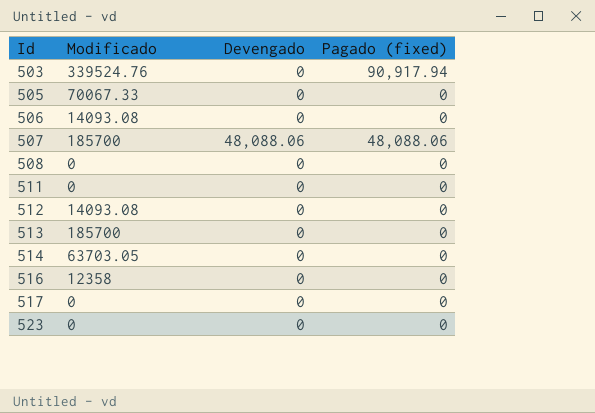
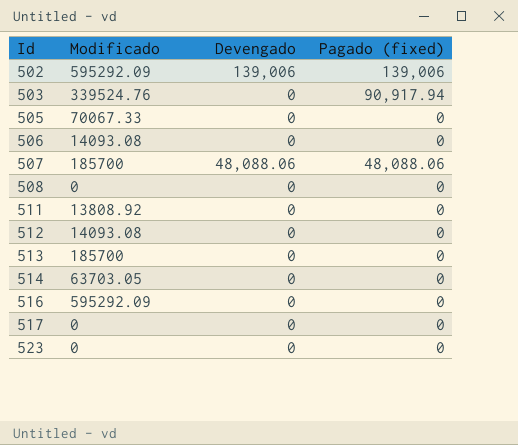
row 502: none -> 595292.09 | 139,006 | 139,006
511 | Modificado: 0 -> 13808.92
516 | Modificado: 12358 -> 595292.09

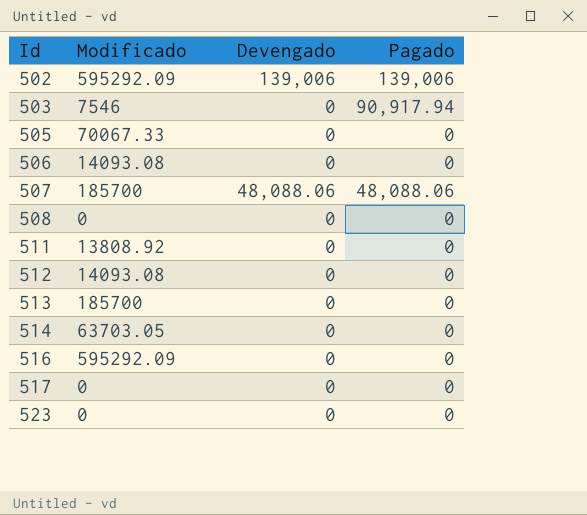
column name: Pagado (fixed) -> Pagado
503 | Modificado: 339524.76 -> 7546

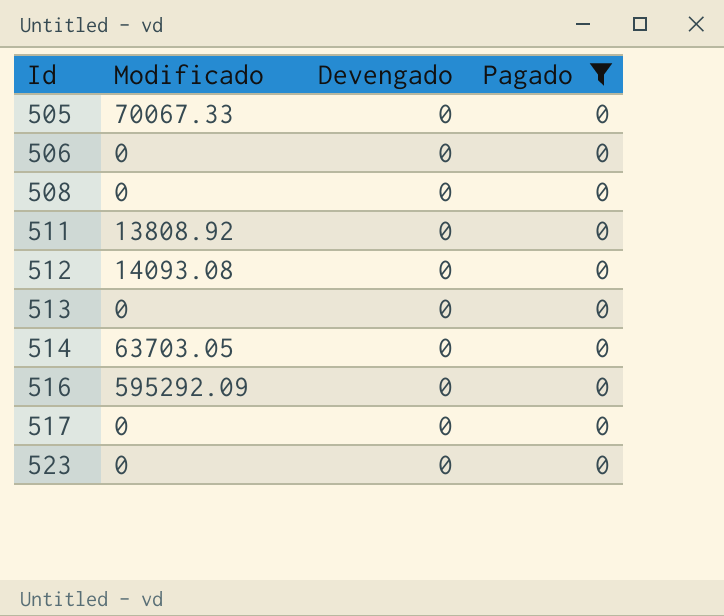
filter: none -> Pagado = 0
506 | Modificado: 14093.08 -> 0
513 | Modificado: 185700 -> 0

